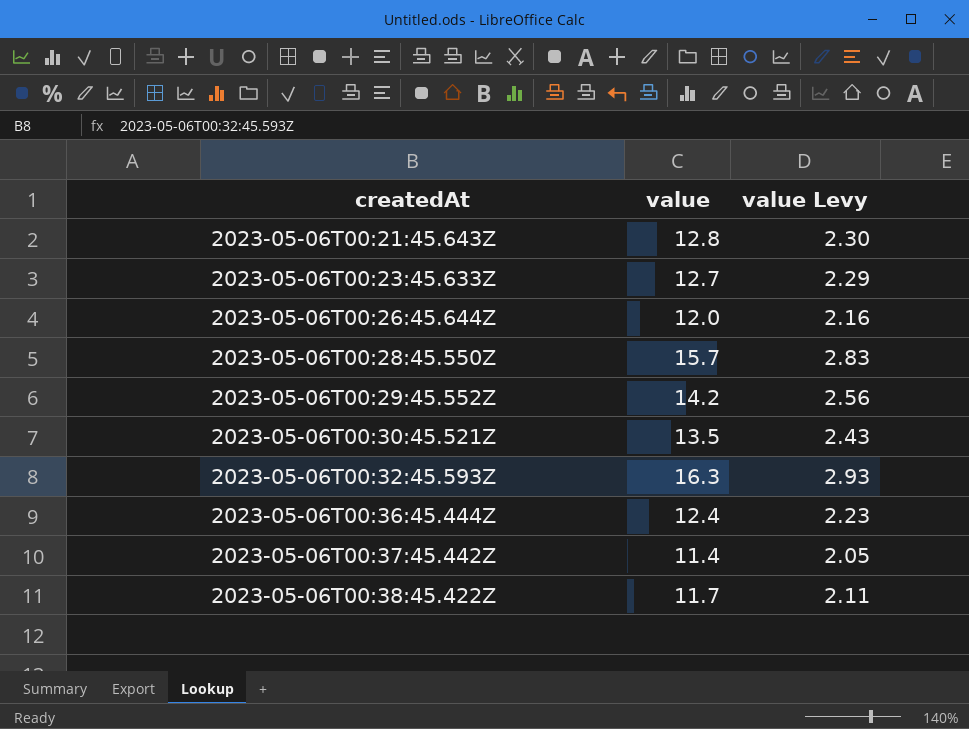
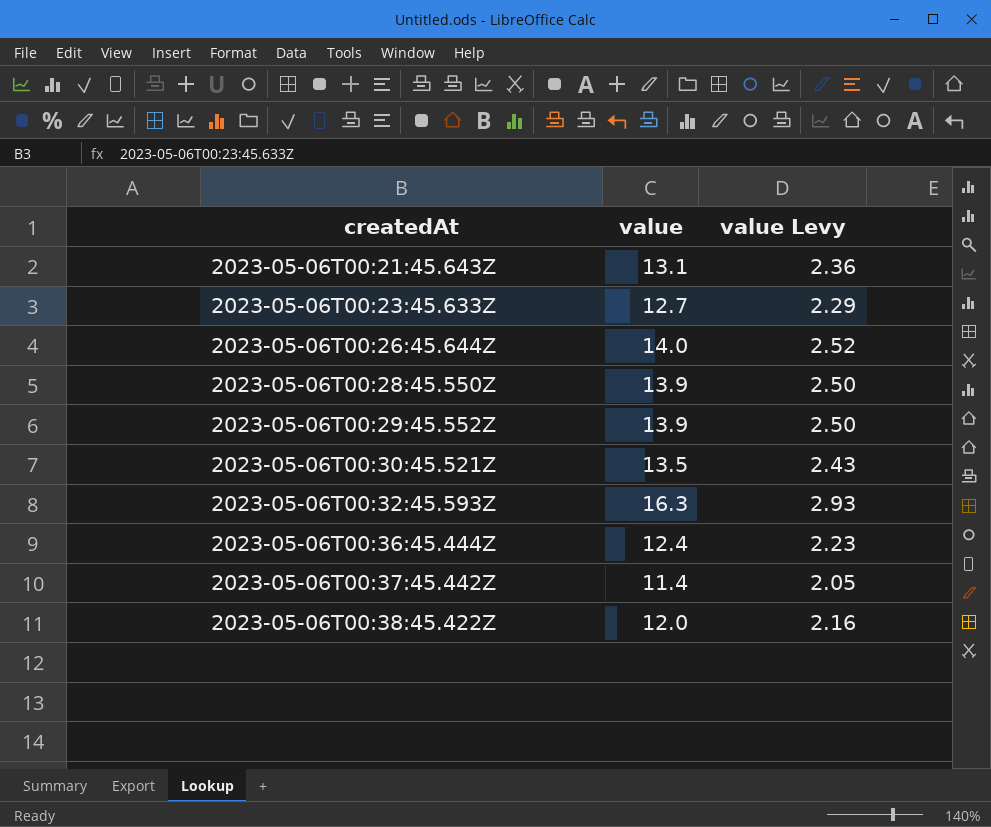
2023-05-06T00:21:45.643Z | value: 12.8 -> 13.1
2023-05-06T00:21:45.643Z | value Levy: 2.30 -> 2.36
2023-05-06T00:26:45.644Z | value: 12.0 -> 14.0
2023-05-06T00:26:45.644Z | value Levy: 2.16 -> 2.52
2023-05-06T00:28:45.550Z | value: 15.7 -> 13.9
2023-05-06T00:28:45.550Z | value Levy: 2.83 -> 2.50
2023-05-06T00:29:45.552Z | value: 14.2 -> 13.9
2023-05-06T00:29:45.552Z | value Levy: 2.56 -> 2.50
2023-05-06T00:38:45.422Z | value: 11.7 -> 12.0
2023-05-06T00:38:45.422Z | value Levy: 2.11 -> 2.16

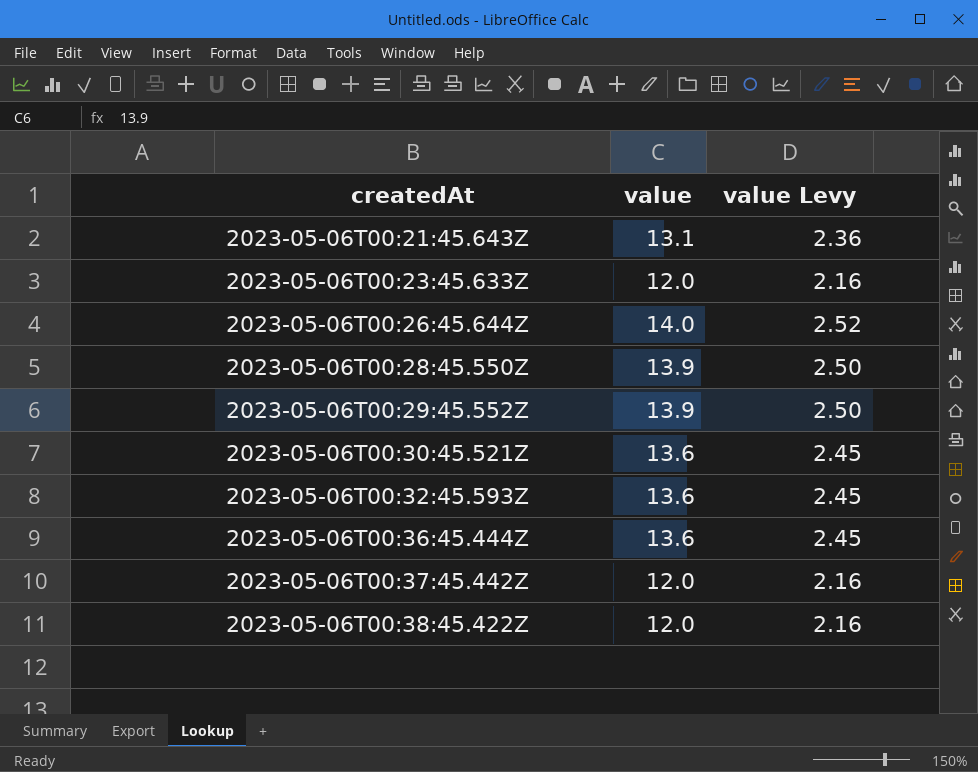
2023-05-06T00:23:45.633Z | value: 12.7 -> 12.0
2023-05-06T00:23:45.633Z | value Levy: 2.29 -> 2.16
2023-05-06T00:30:45.521Z | value: 13.5 -> 13.6
2023-05-06T00:30:45.521Z | value Levy: 2.43 -> 2.45
2023-05-06T00:32:45.593Z | value: 16.3 -> 13.6
2023-05-06T00:32:45.593Z | value Levy: 2.93 -> 2.45
2023-05-06T00:36:45.444Z | value: 12.4 -> 13.6
2023-05-06T00:36:45.444Z | value Levy: 2.23 -> 2.45
2023-05-06T00:37:45.442Z | value: 11.4 -> 12.0
2023-05-06T00:37:45.442Z | value Levy: 2.05 -> 2.16

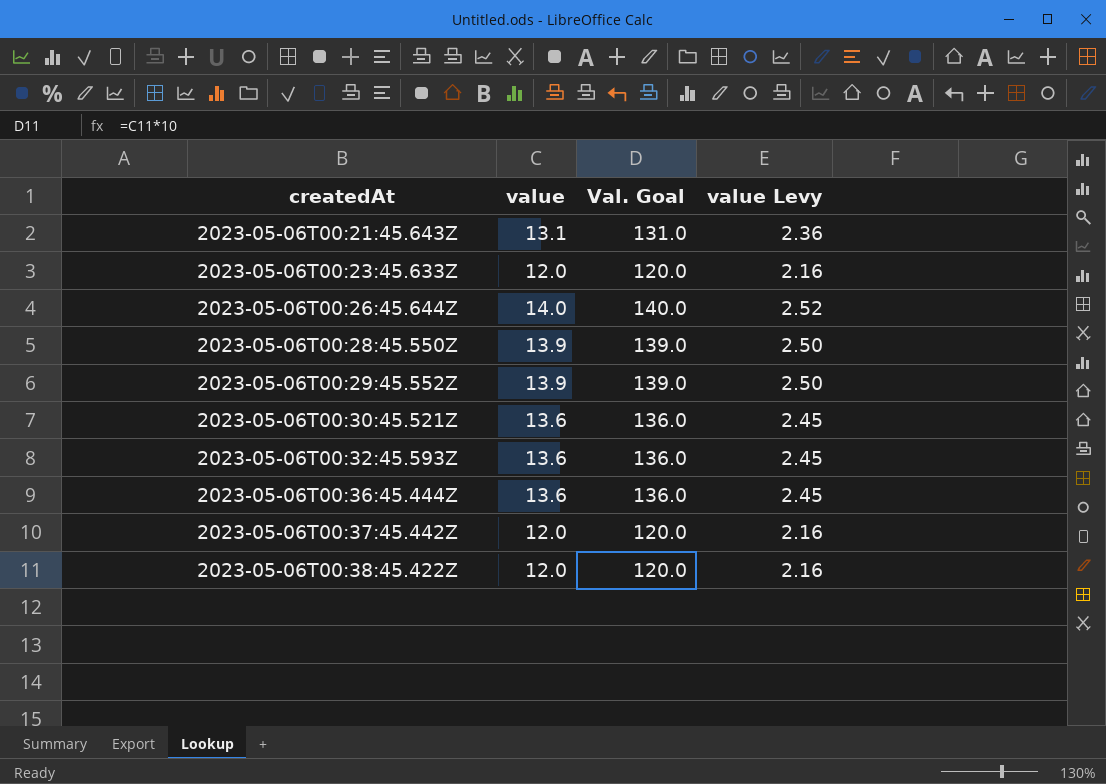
column Val. Goal | formula: none -> [value] * 10

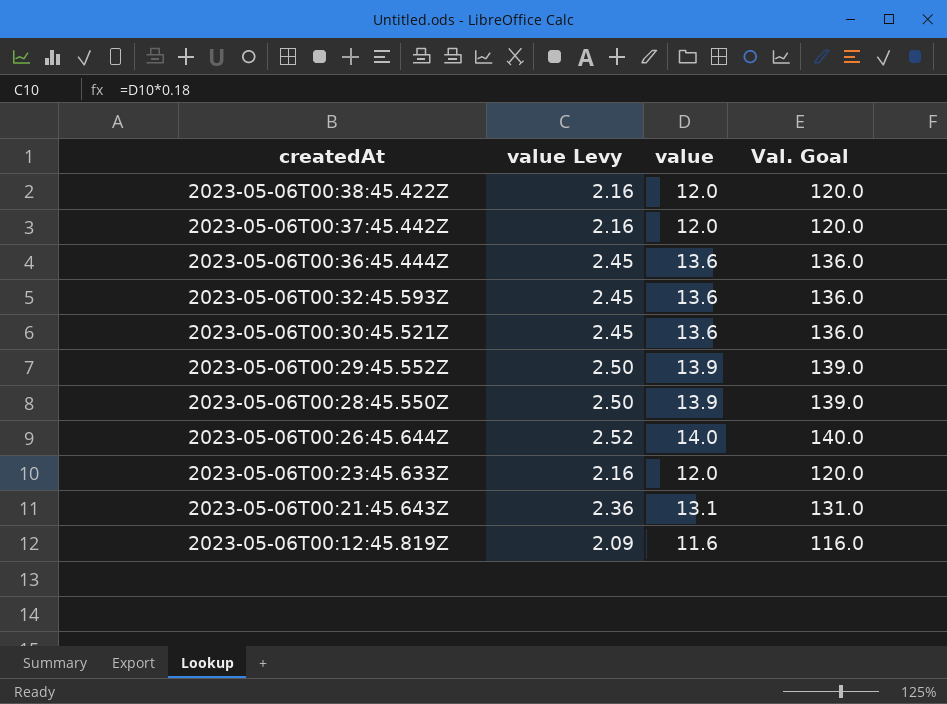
row order: createdAt ascending -> createdAt descending
column value Levy | position: 4 -> 2
row 2023-05-06T00:12:45.819Z: none -> 2.09 | 11.6 | 116.0

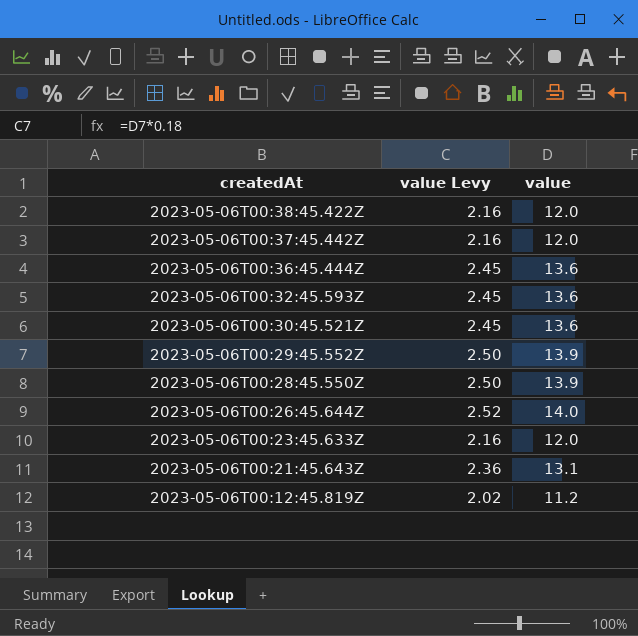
column Val. Goal | formula: [value] * 10 -> none
2023-05-06T00:12:45.819Z | value Levy: 2.09 -> 2.02
2023-05-06T00:12:45.819Z | value: 11.6 -> 11.2

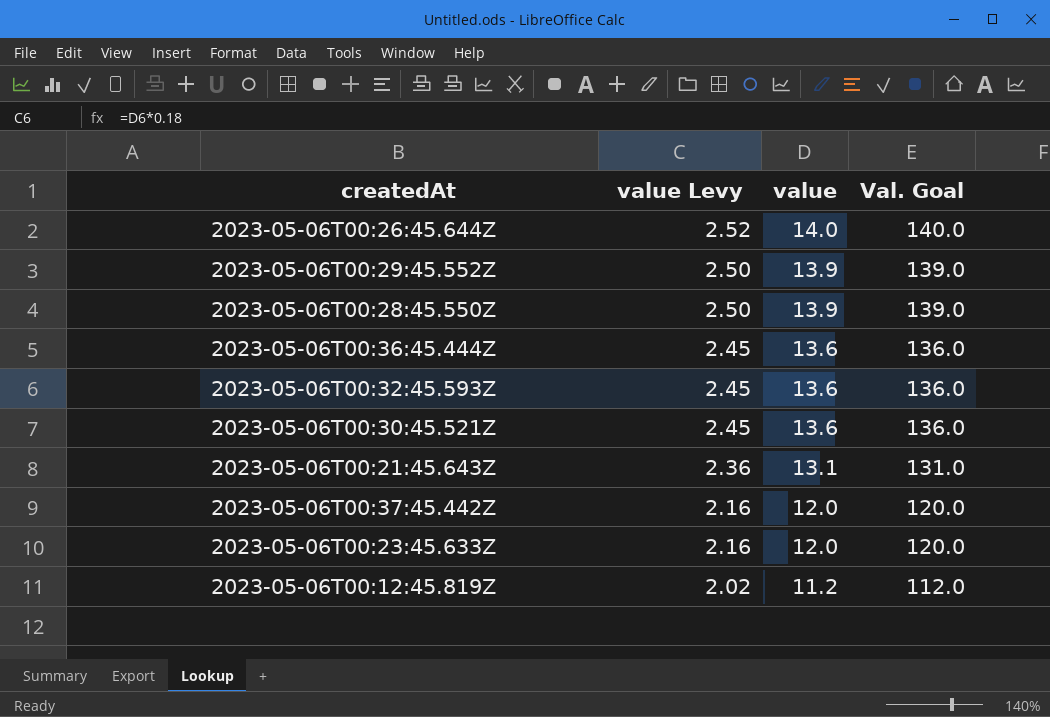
row order: createdAt descending -> value Levy descending
column Val. Goal | formula: none -> [value] * 10
row 2023-05-06T00:38:45.422Z: 2.16 | 12.0 -> none

